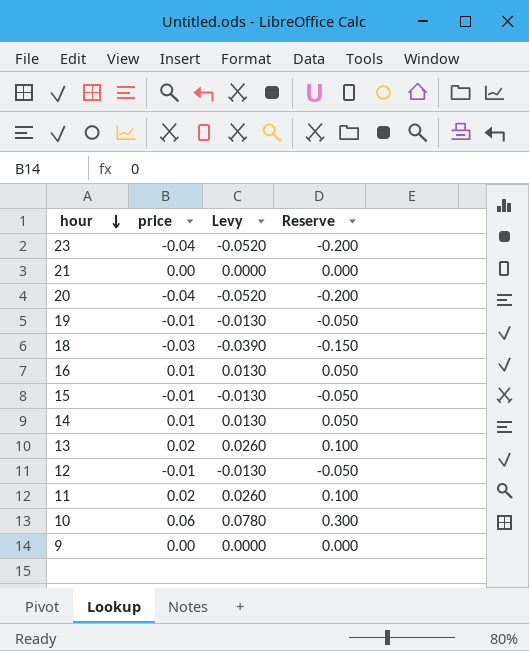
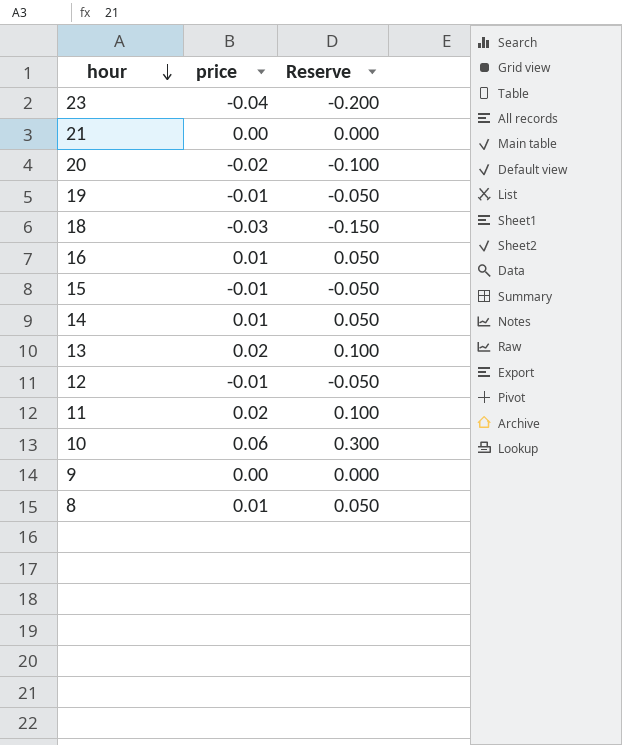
column Levy | formula: [price] * 1.3 -> none
20 | price: -0.04 -> -0.02
20 | Reserve: -0.200 -> -0.100
row 8: none -> 0.01 | 0.050

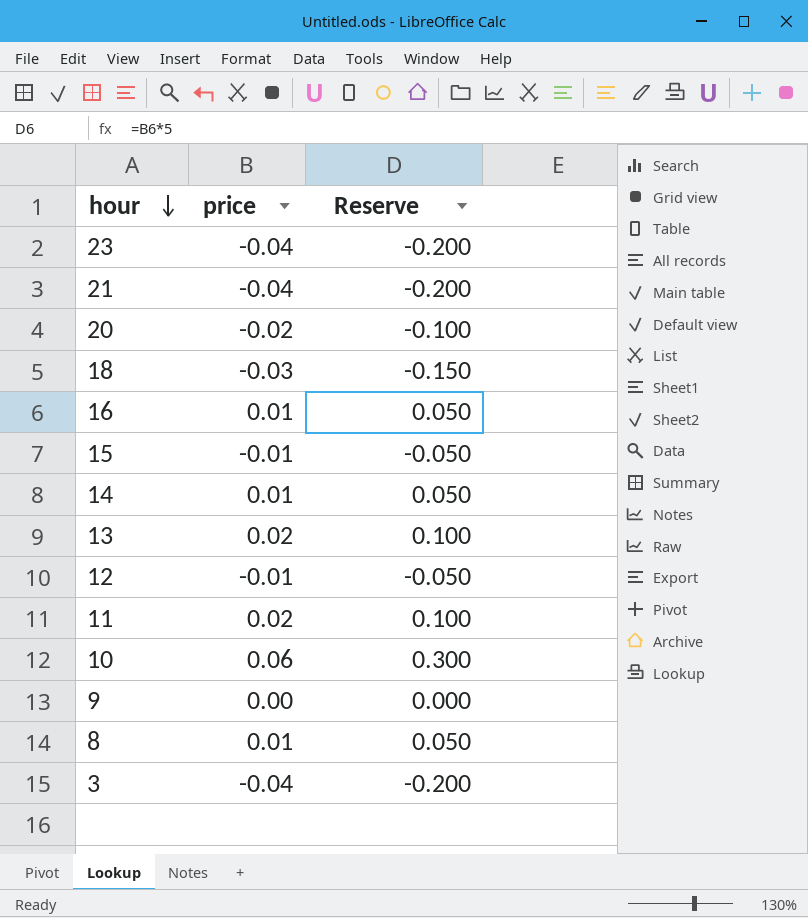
row 19: -0.01 | -0.050 -> none
21 | price: 0.00 -> -0.04
21 | Reserve: 0.000 -> -0.200
row 3: none -> -0.04 | -0.200

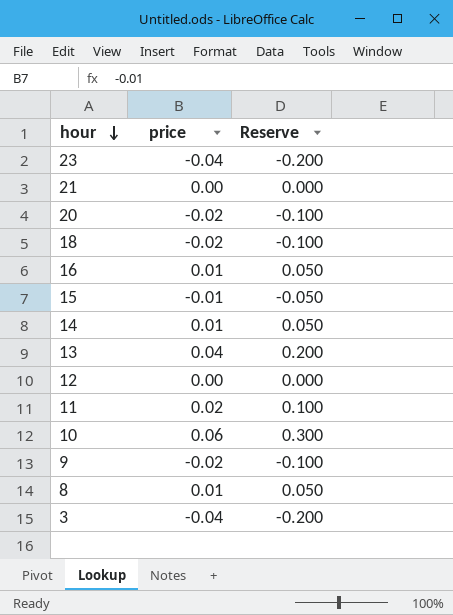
21 | price: -0.04 -> 0.00
21 | Reserve: -0.200 -> 0.000
18 | price: -0.03 -> -0.02
18 | Reserve: -0.150 -> -0.100
13 | price: 0.02 -> 0.04
13 | Reserve: 0.100 -> 0.200
12 | price: -0.01 -> 0.00
12 | Reserve: -0.050 -> 0.000
9 | price: 0.00 -> -0.02
9 | Reserve: 0.000 -> -0.100

